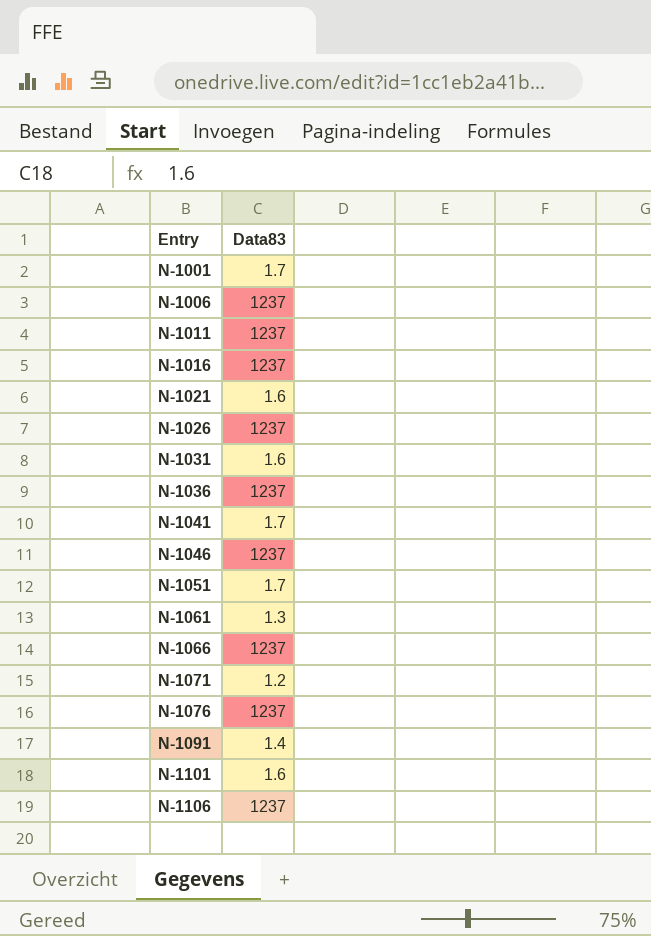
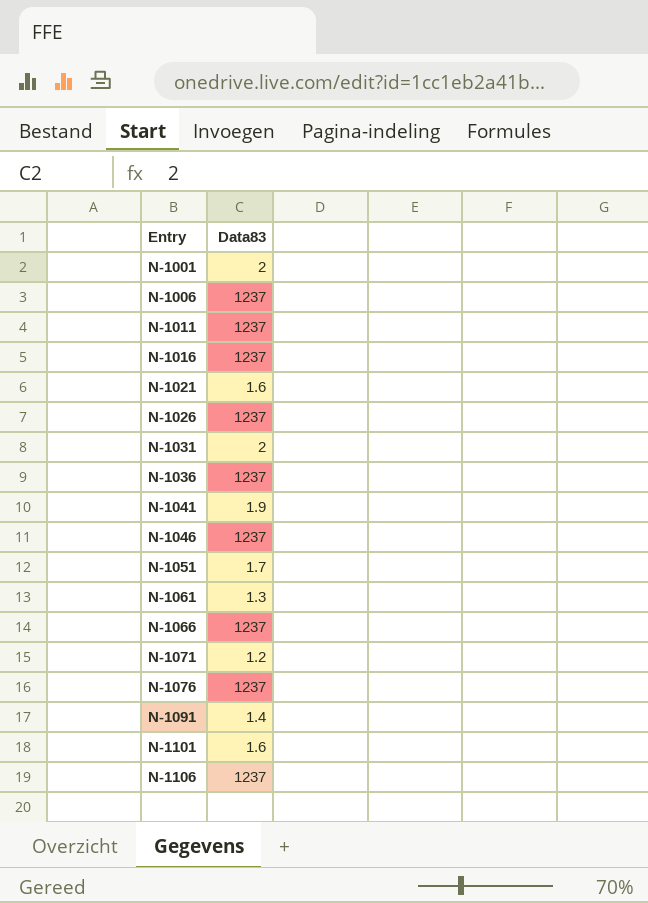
N-1001 | Data83: 1.7 -> 2
N-1031 | Data83: 1.6 -> 2
N-1041 | Data83: 1.7 -> 1.9

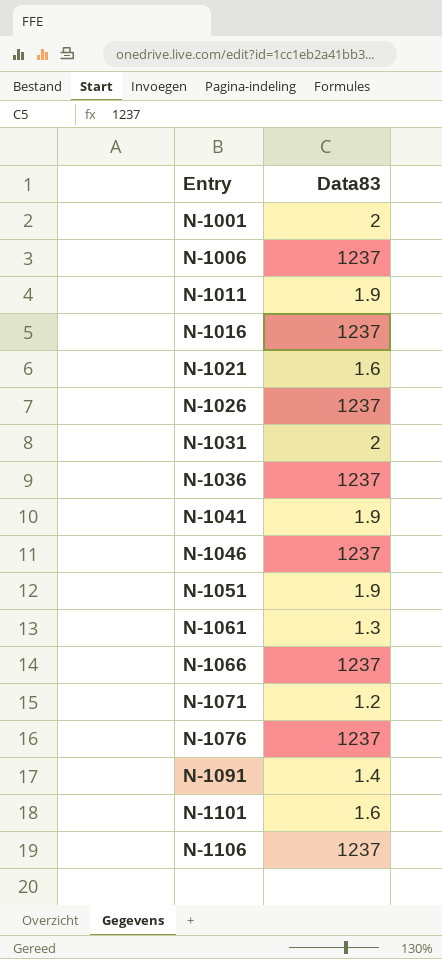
N-1011 | Data83: 1237 -> 1.9
N-1051 | Data83: 1.7 -> 1.9

